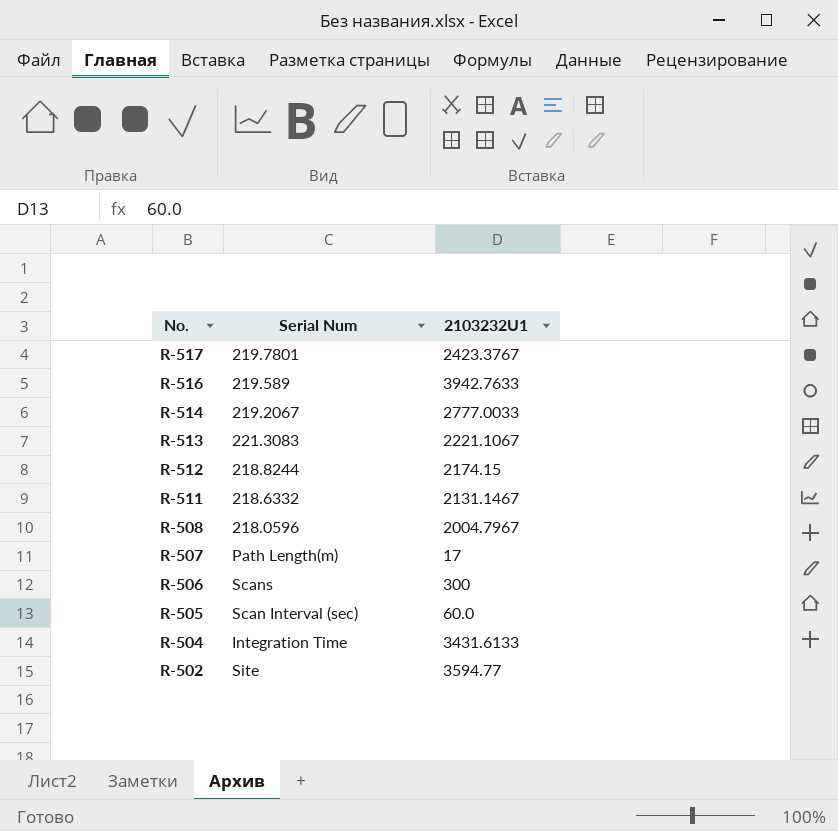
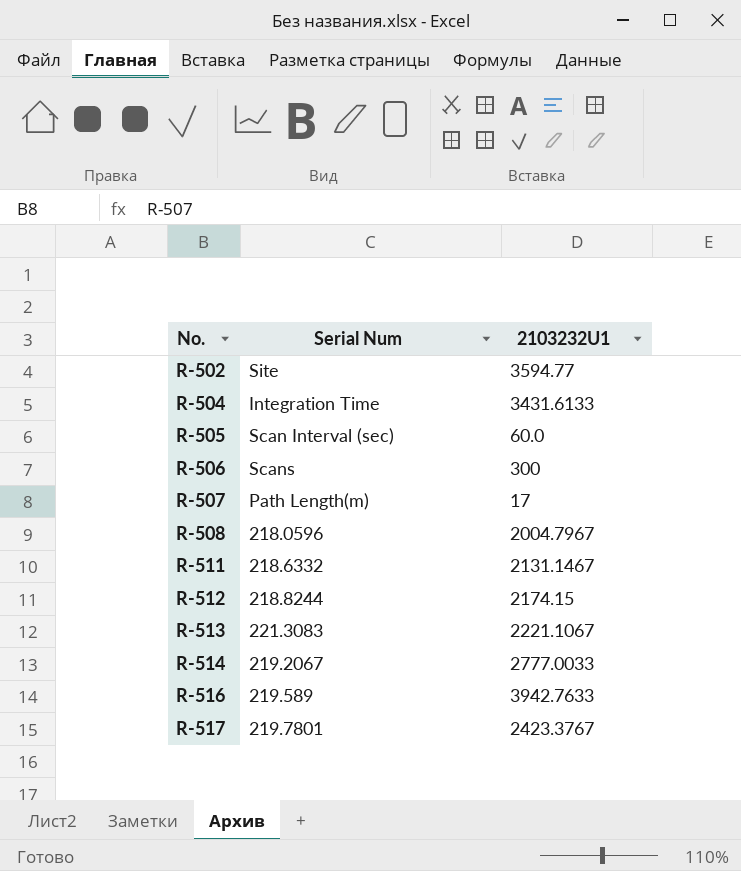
row order: No. descending -> No. ascending

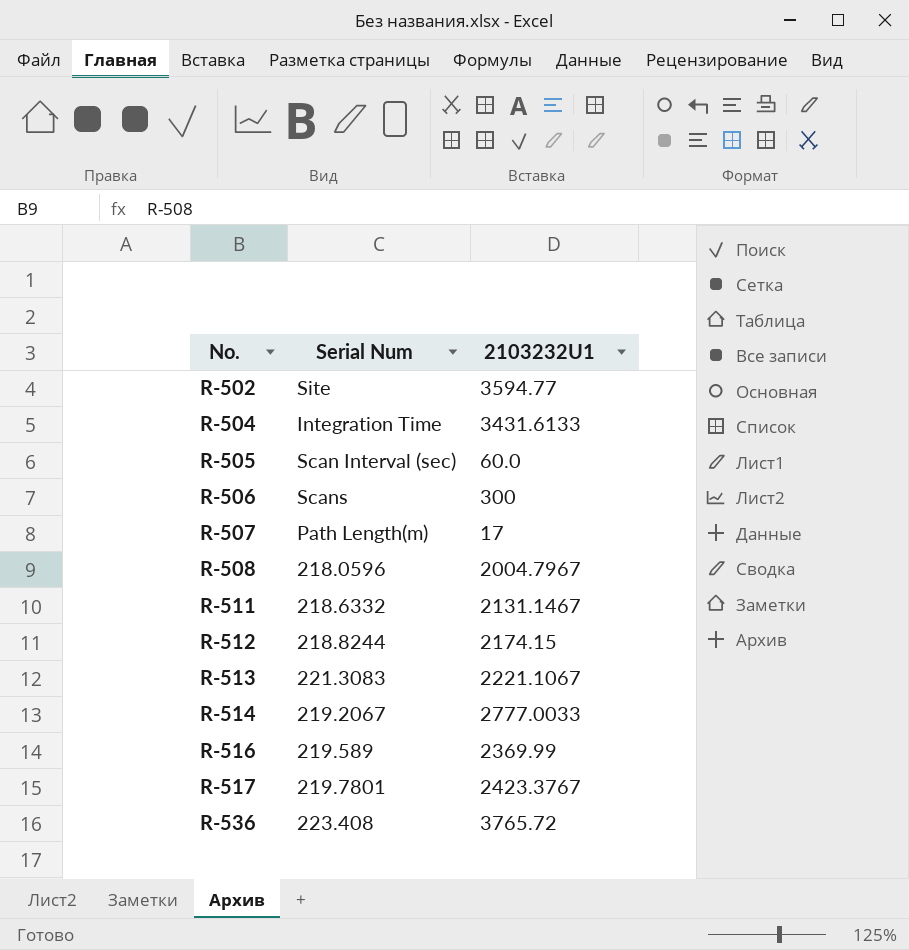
R-516 | 2103232U1: 3942.7633 -> 2369.99
row R-536: none -> 223.408 | 3765.72

